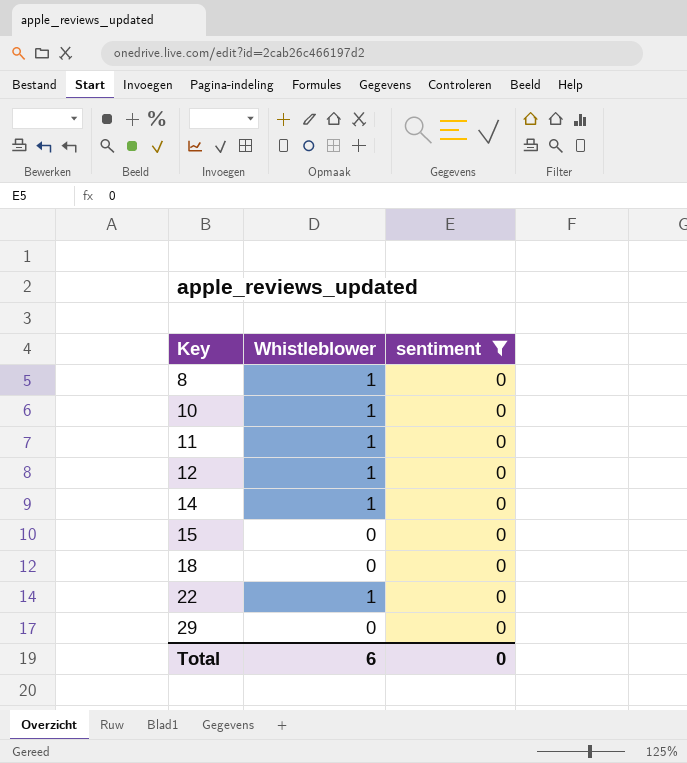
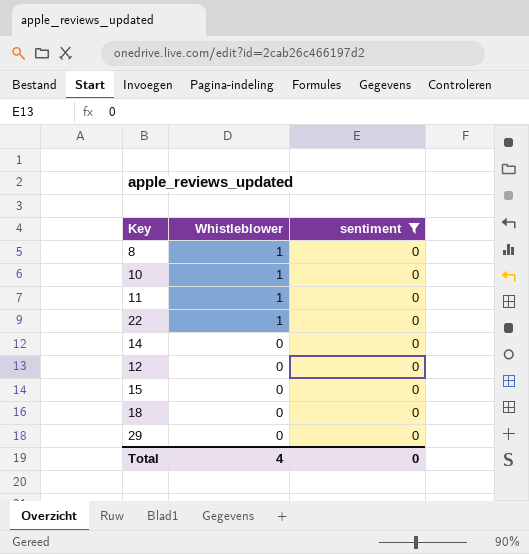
row order: Key ascending -> Whistleblower descending
14 | Whistleblower: 1 -> 0
12 | Whistleblower: 1 -> 0
Total | Whistleblower: 6 -> 4

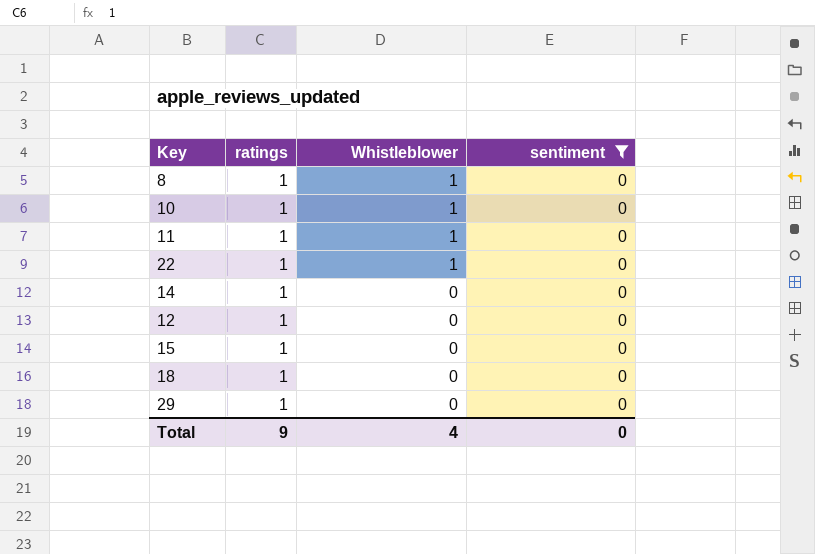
column ratings | position: none -> 2

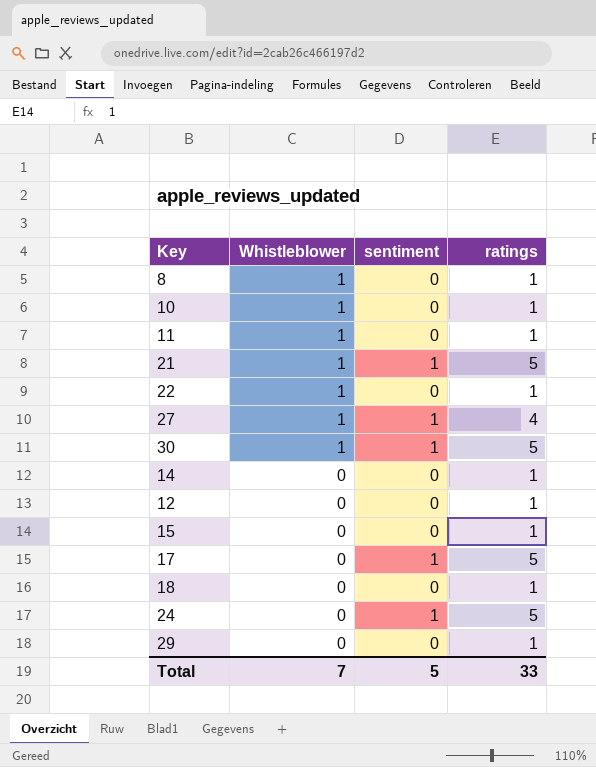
filter: sentiment = 0 -> none
column ratings | position: 2 -> 4
Total | Whistleblower: 4 -> 7
Total | sentiment: 0 -> 5
Total | ratings: 9 -> 33

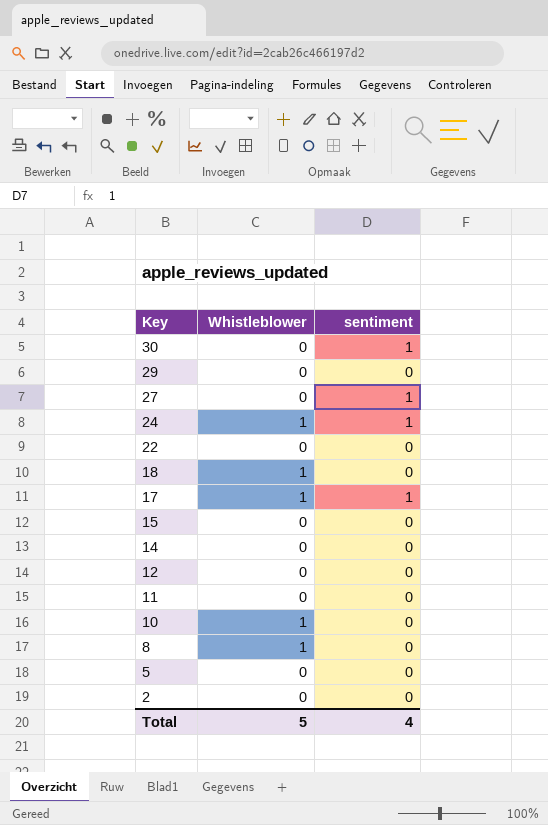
row order: Whistleblower descending -> Key descending
column ratings | position: 4 -> none
row 21: 1 | 1 | 5 -> none
30 | Whistleblower: 1 -> 0
27 | Whistleblower: 1 -> 0
24 | Whistleblower: 0 -> 1
22 | Whistleblower: 1 -> 0
18 | Whistleblower: 0 -> 1
17 | Whistleblower: 0 -> 1
11 | Whistleblower: 1 -> 0
row 5: none -> 0 | 0
row 2: none -> 0 | 0
Total | Whistleblower: 7 -> 5
Total | sentiment: 5 -> 4

